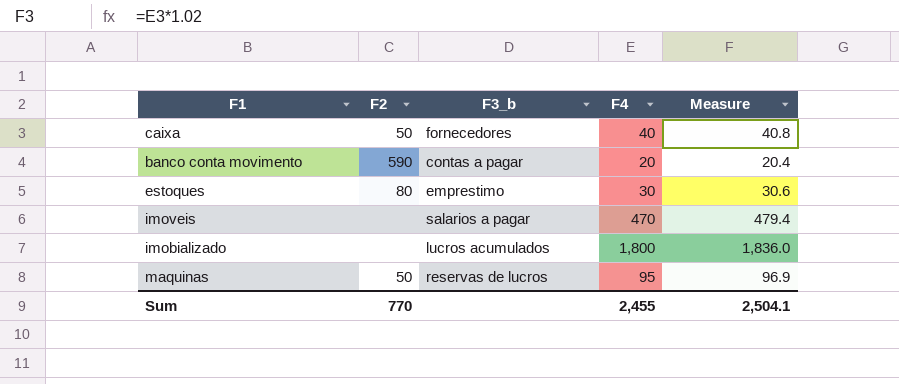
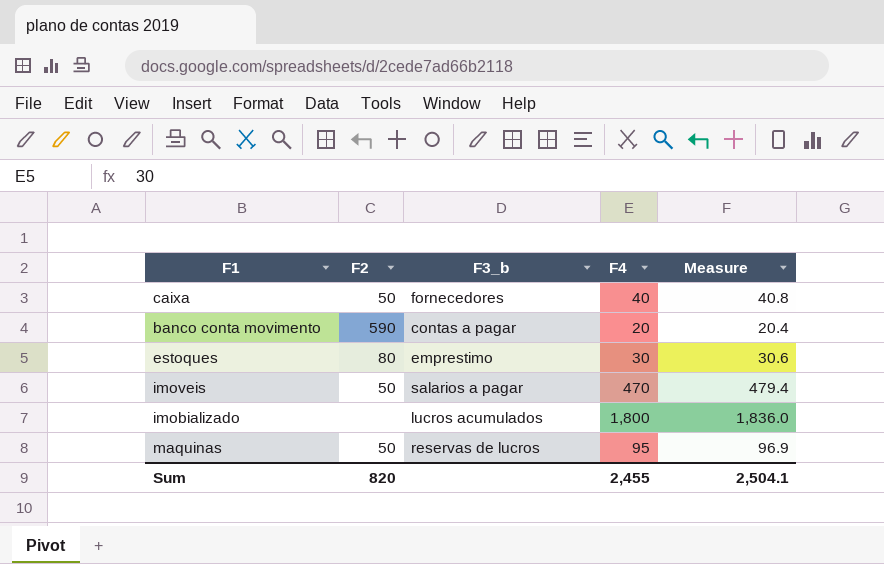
imoveis | F2: none -> 50
Sum | F2: 770 -> 820

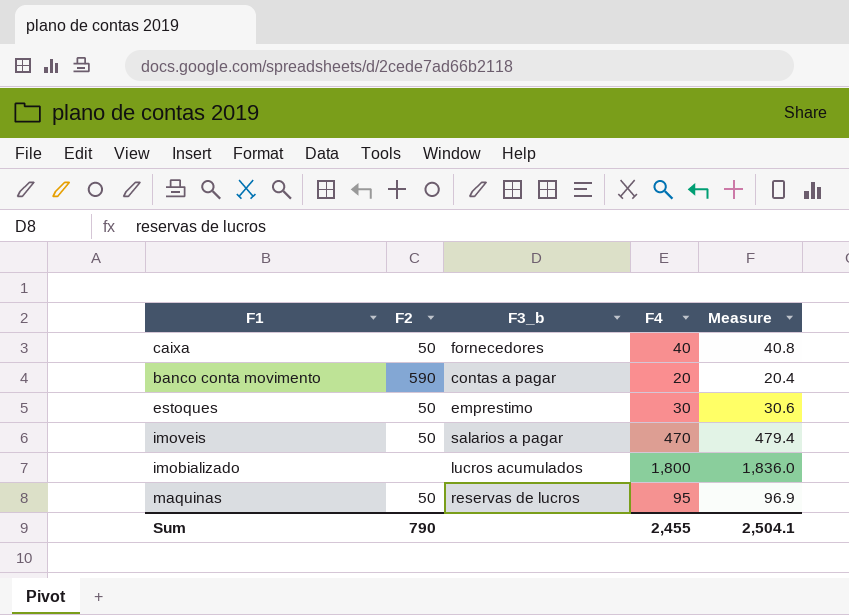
estoques | F2: 80 -> 50
Sum | F2: 820 -> 790

